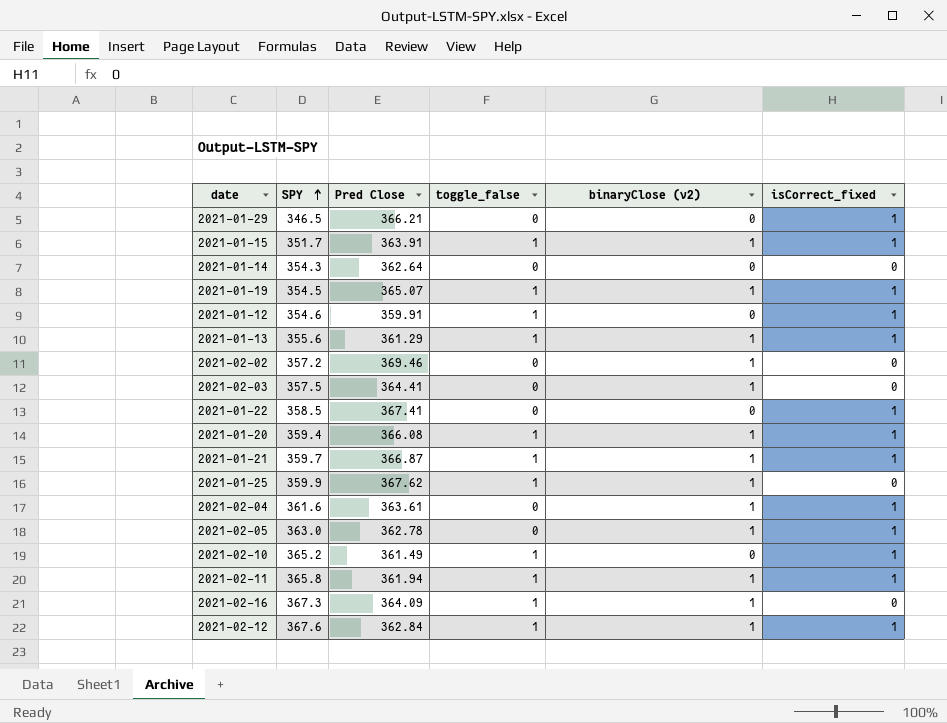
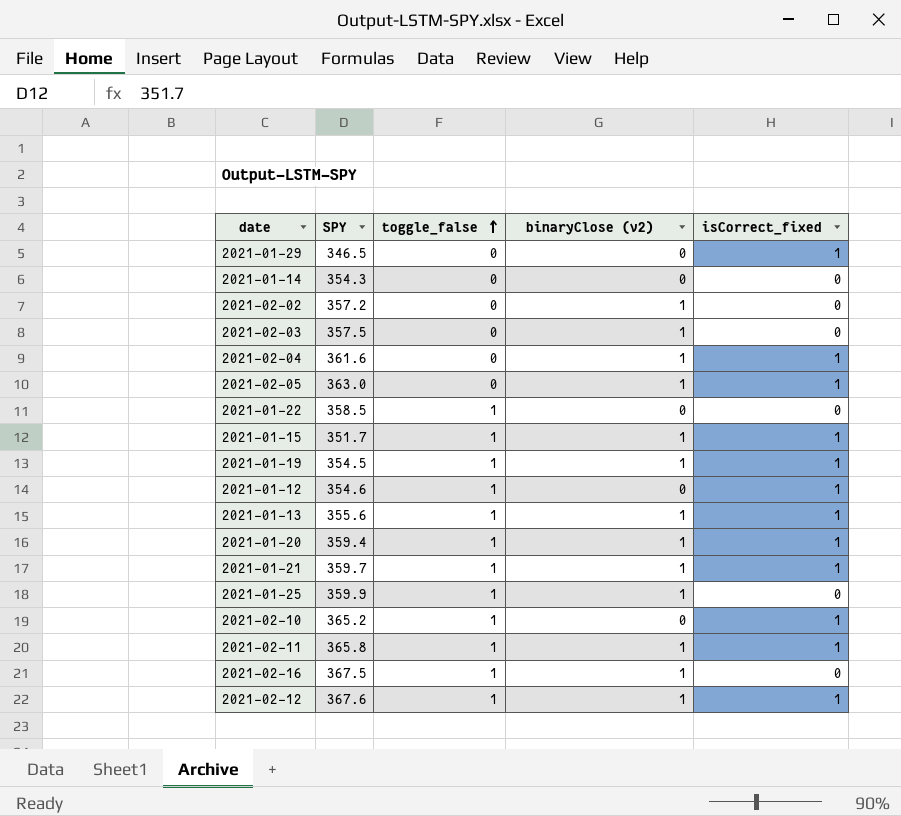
row order: SPY ascending -> toggle_false ascending
column Pred Close | position: 3 -> none
2021-01-22 | toggle_false: 0 -> 1
2021-01-22 | isCorrect_fixed: 1 -> 0
2021-02-16 | SPY: 367.3 -> 367.5

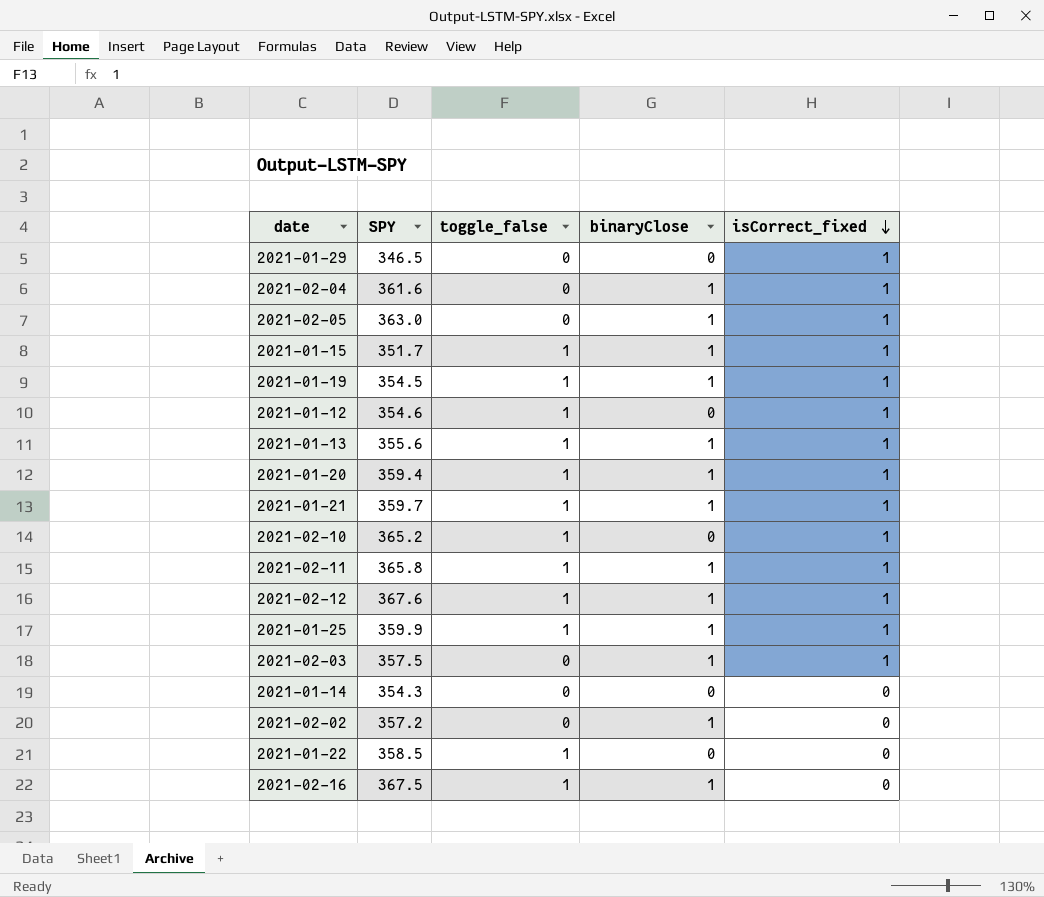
row order: toggle_false ascending -> isCorrect_fixed descending
column name: binaryClose (v2) -> binaryClose
2021-01-25 | isCorrect_fixed: 0 -> 1
2021-02-03 | isCorrect_fixed: 0 -> 1

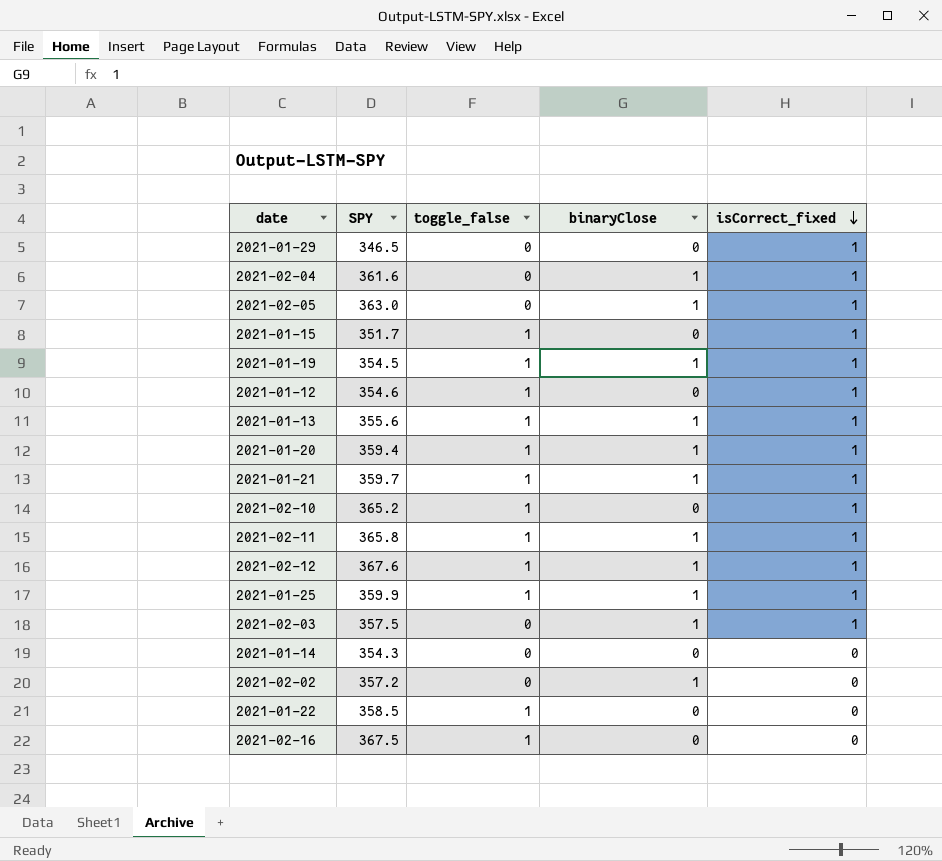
2021-01-15 | binaryClose: 1 -> 0
2021-02-16 | binaryClose: 1 -> 0

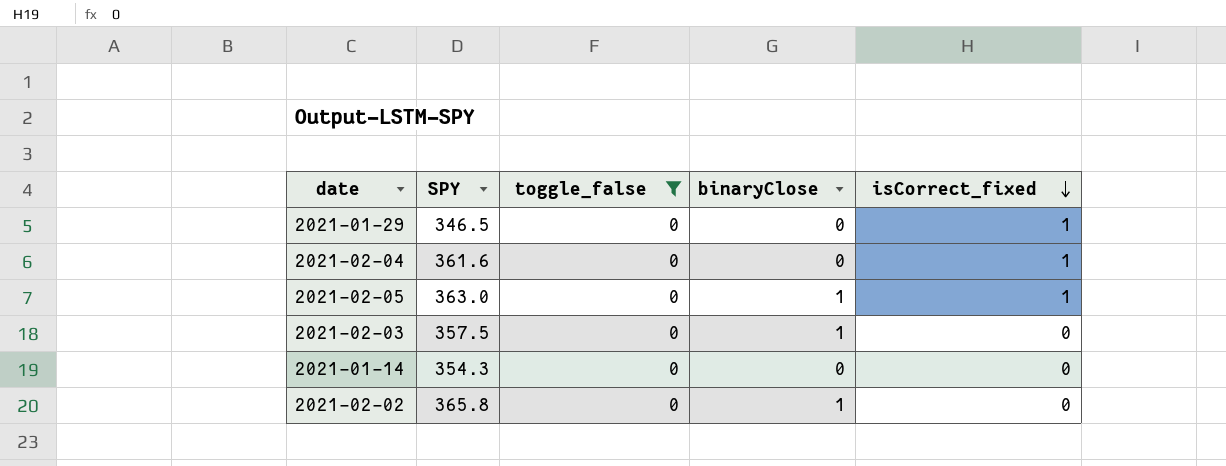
filter: none -> toggle_false = 0
2021-02-04 | binaryClose: 1 -> 0
2021-02-03 | isCorrect_fixed: 1 -> 0
2021-02-02 | SPY: 357.2 -> 365.8

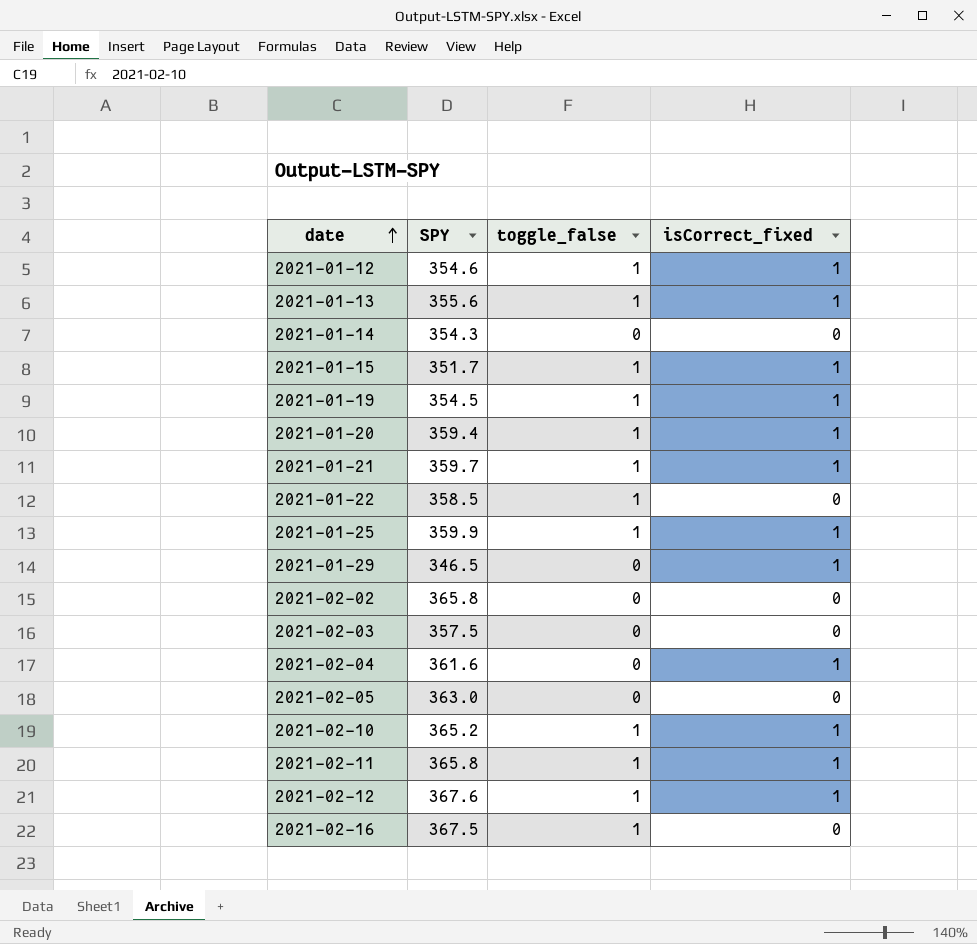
filter: toggle_false = 0 -> none
row order: isCorrect_fixed descending -> date ascending
column binaryClose | position: 4 -> none
2021-02-05 | isCorrect_fixed: 1 -> 0

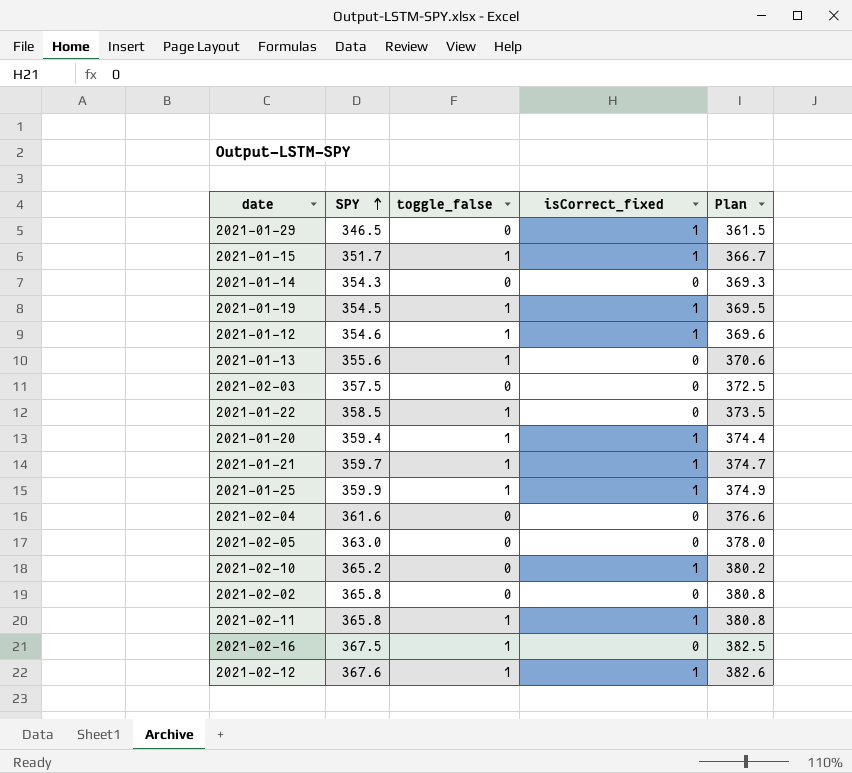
row order: date ascending -> SPY ascending
column Plan | formula: none -> [SPY] + 15
2021-01-13 | isCorrect_fixed: 1 -> 0
2021-02-04 | isCorrect_fixed: 1 -> 0
2021-02-10 | toggle_false: 1 -> 0

